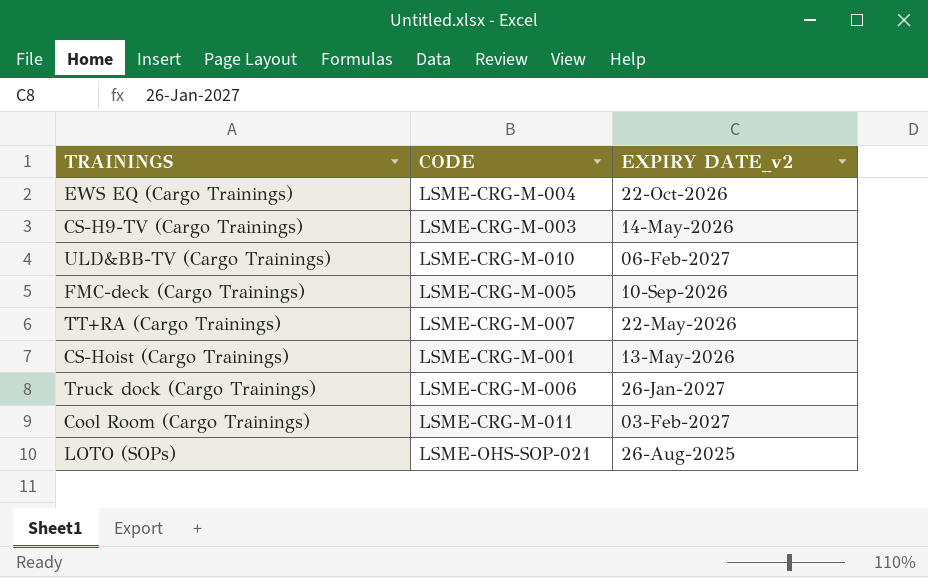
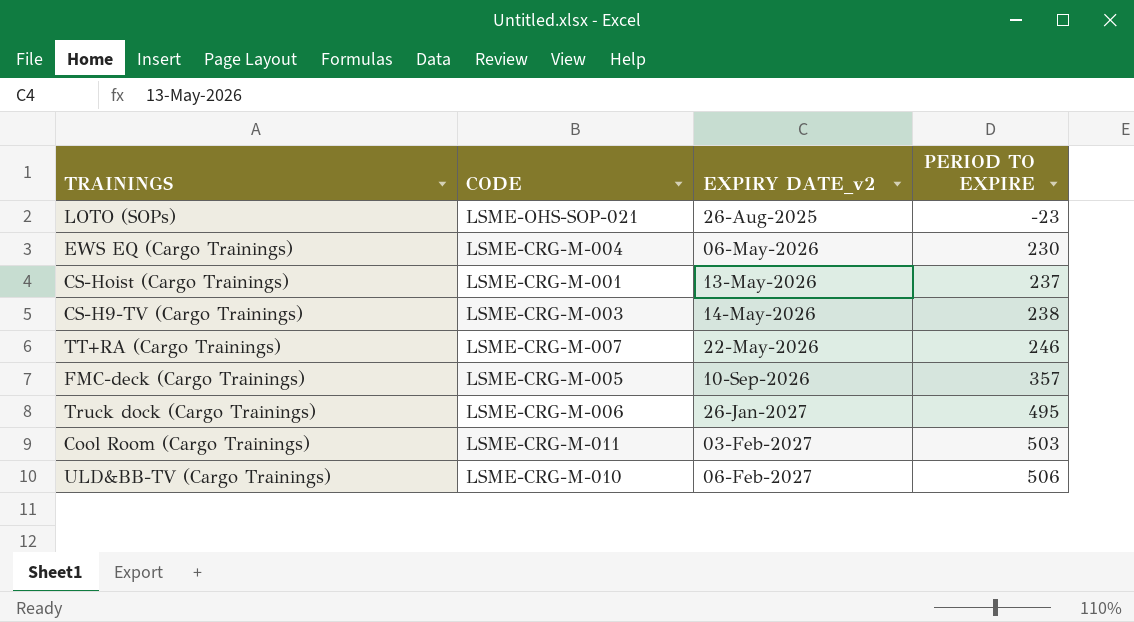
row order: none -> EXPIRY DATE_v2 ascending
column PERIOD TO EXPIRE | position: none -> 4
EWS EQ (Cargo Trainings) | EXPIRY DATE_v2: 22-Oct-2026 -> 06-May-2026

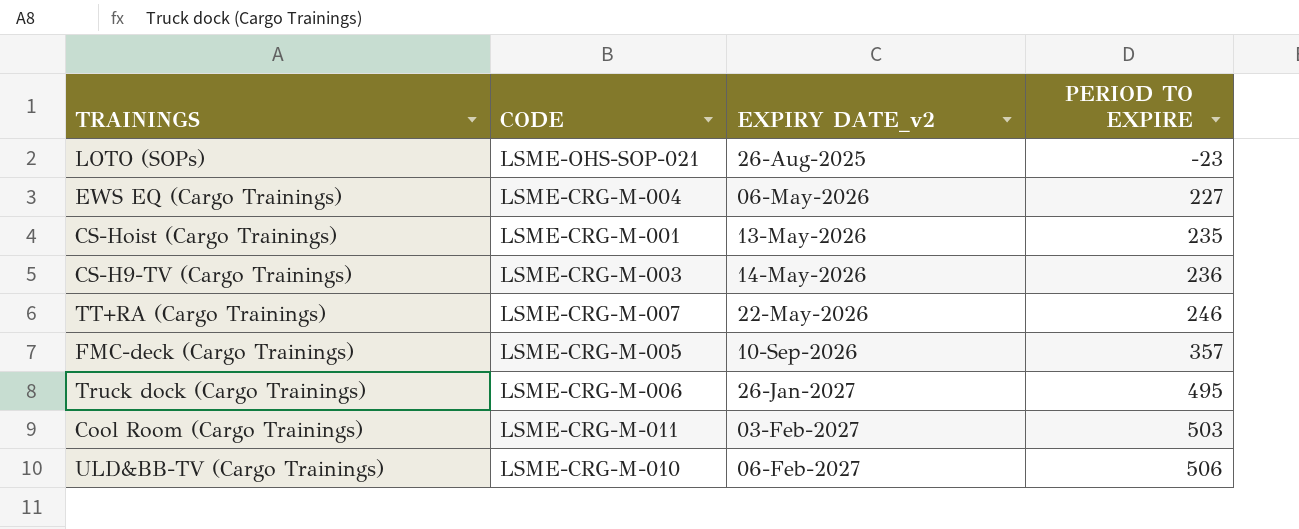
EWS EQ (Cargo Trainings) | PERIOD TO EXPIRE: 230 -> 227
CS-Hoist (Cargo Trainings) | PERIOD TO EXPIRE: 237 -> 235
CS-H9-TV (Cargo Trainings) | PERIOD TO EXPIRE: 238 -> 236

